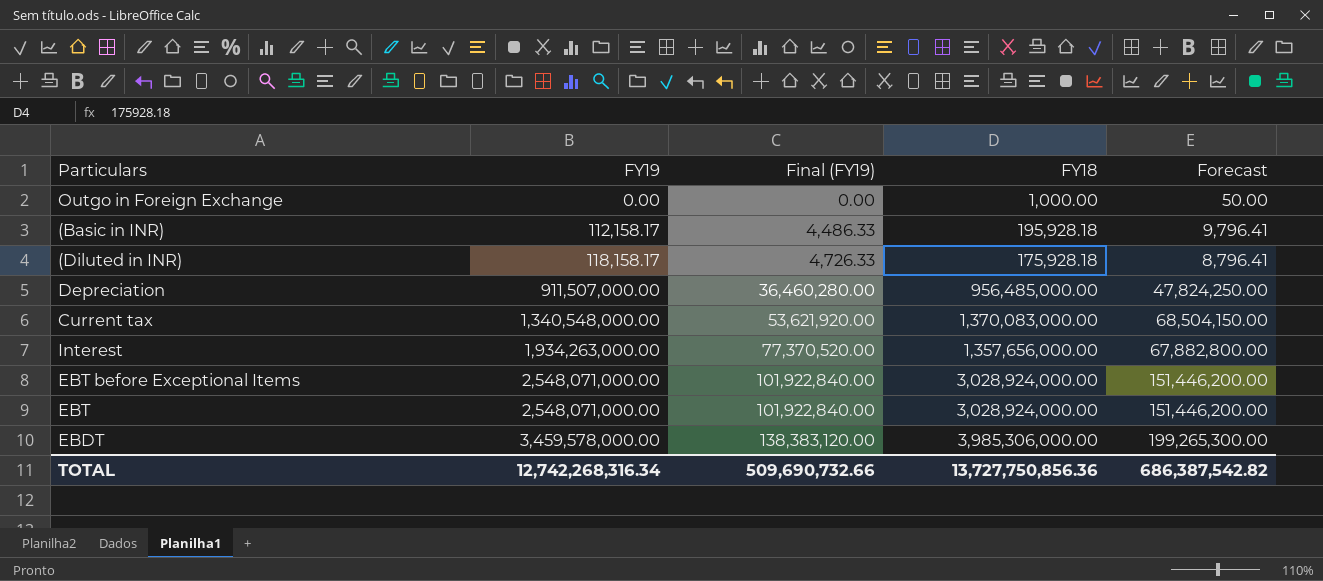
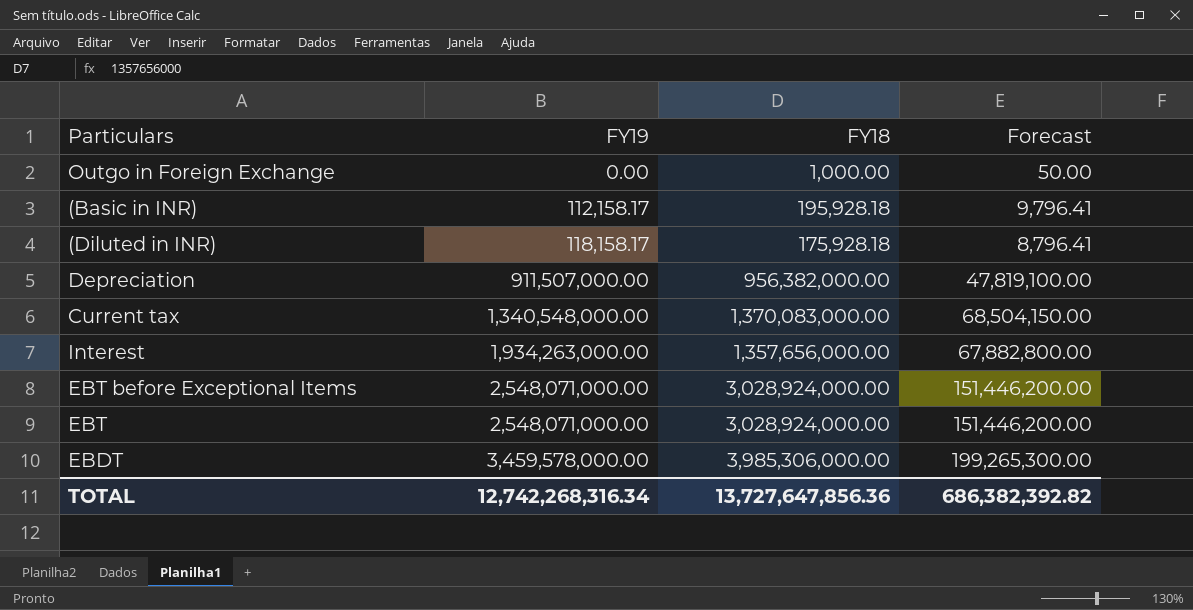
column Final (FY19) | formula: [FY19] * 0.04 -> none
Depreciation | FY18: 956,485,000.00 -> 956,382,000.00
Depreciation | Forecast: 47,824,250.00 -> 47,819,100.00
TOTAL | FY18: 13,727,750,856.36 -> 13,727,647,856.36
TOTAL | Forecast: 686,387,542.82 -> 686,382,392.82

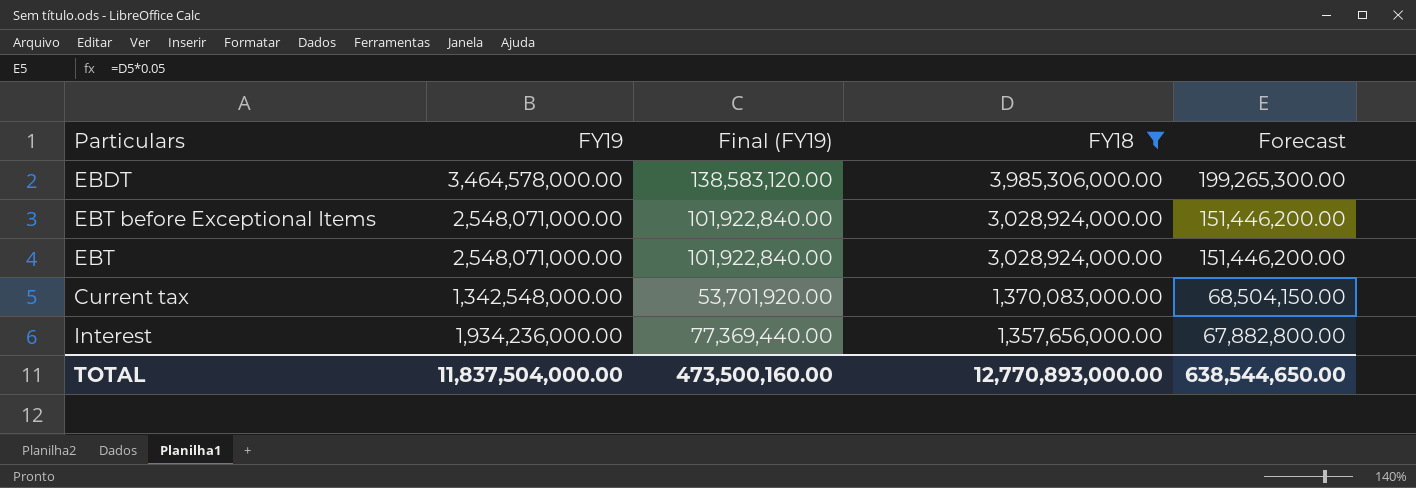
filter: none -> FY18 >= 1,357,656,000.00
row order: FY19 ascending -> FY18 descending
column Final (FY19) | formula: none -> [FY19] * 0.04
EBDT | FY19: 3,459,578,000.00 -> 3,464,578,000.00
Current tax | FY19: 1,340,548,000.00 -> 1,342,548,000.00
Interest | FY19: 1,934,263,000.00 -> 1,934,236,000.00
TOTAL | FY19: 12,742,268,316.34 -> 11,837,504,000.00
TOTAL | FY18: 13,727,647,856.36 -> 12,770,893,000.00
TOTAL | Forecast: 686,382,392.82 -> 638,544,650.00

